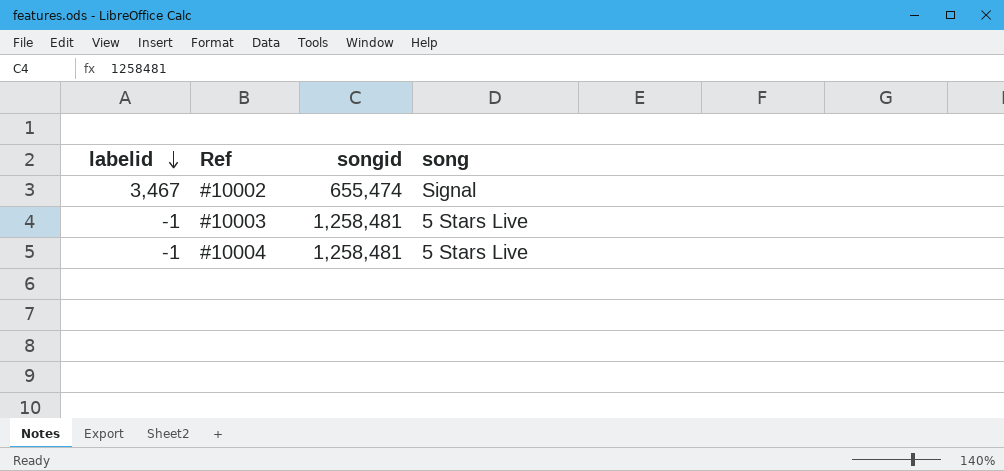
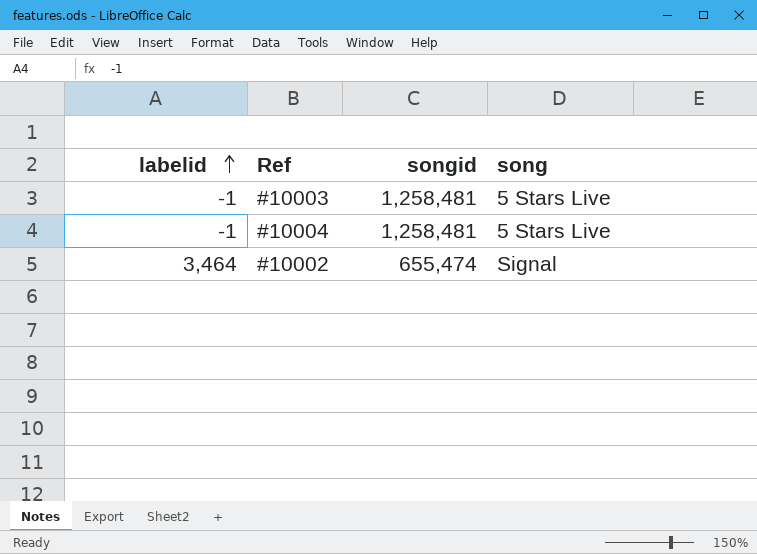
row order: labelid descending -> labelid ascending
#10002 | labelid: 3,467 -> 3,464

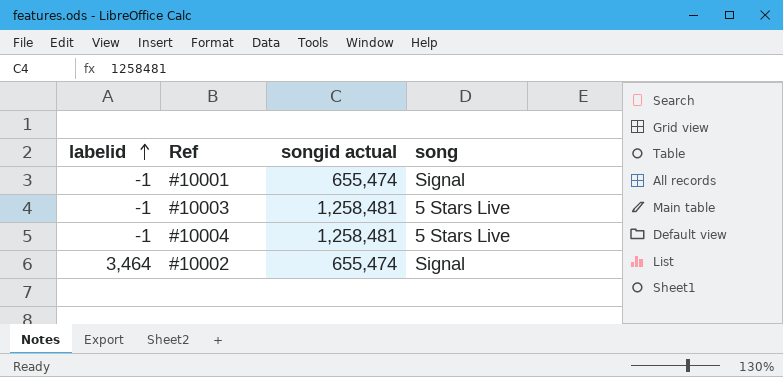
column name: songid -> songid actual
row #10001: none -> -1 | 655,474 | Signal

